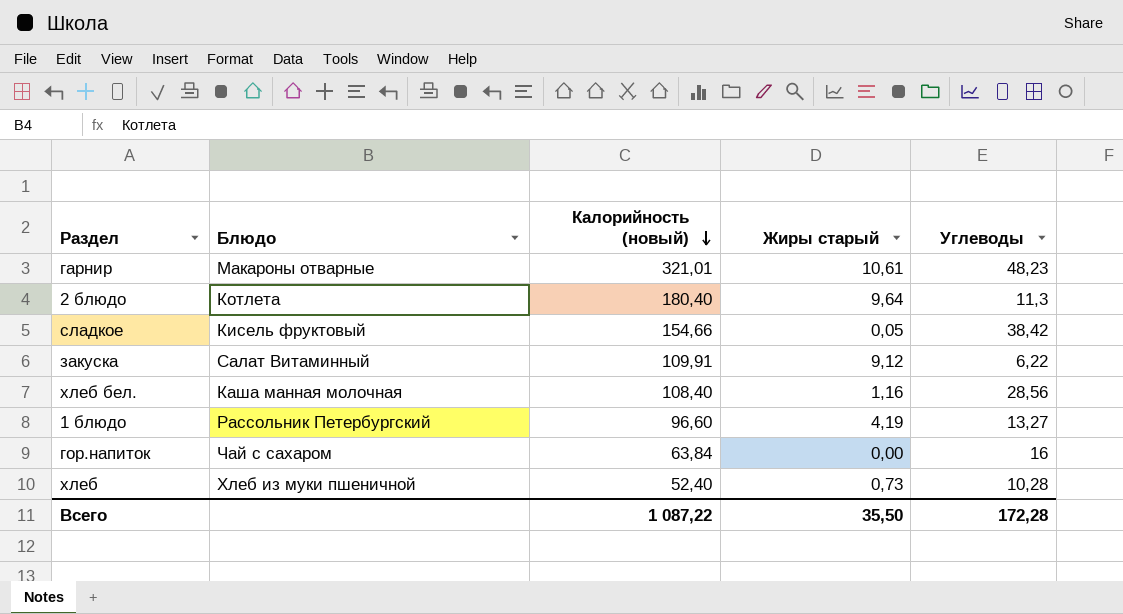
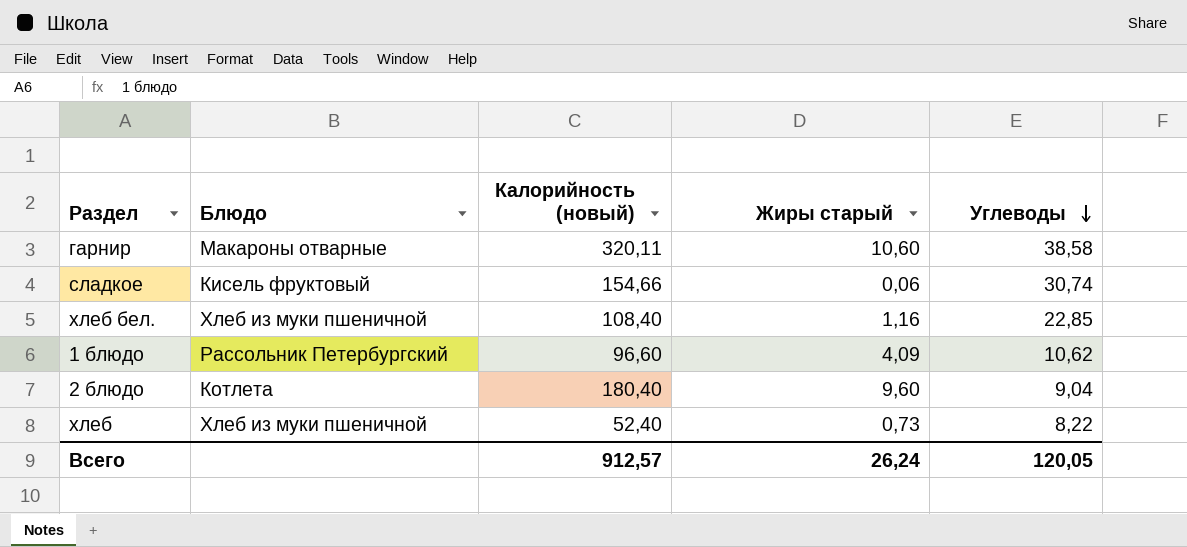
row order: Калорийность (новый) descending -> Углеводы descending
row закуска: Салат Витаминный | 109,91 | 9,12 | 6,22 -> none
row гор.напиток: Чай с сахаром | 63,84 | 0,00 | 16 -> none
гарнир | Калорийность (новый): 321,01 -> 320,11
гарнир | Жиры старый: 10,61 -> 10,60
гарнир | Углеводы: 48,23 -> 38,58
сладкое | Жиры старый: 0,05 -> 0,06
сладкое | Углеводы: 38,42 -> 30,74
хлеб бел. | Блюдо: Каша манная молочная -> Хлеб из муки пшеничной
хлеб бел. | Углеводы: 28,56 -> 22,85
1 блюдо | Жиры старый: 4,19 -> 4,09
1 блюдо | Углеводы: 13,27 -> 10,62
2 блюдо | Жиры старый: 9,64 -> 9,60
2 блюдо | Углеводы: 11,3 -> 9,04
хлеб | Углеводы: 10,28 -> 8,22
Всего | Калорийность (новый): 1 087,22 -> 912,57
Всего | Жиры старый: 35,50 -> 26,24
Всего | Углеводы: 172,28 -> 120,05

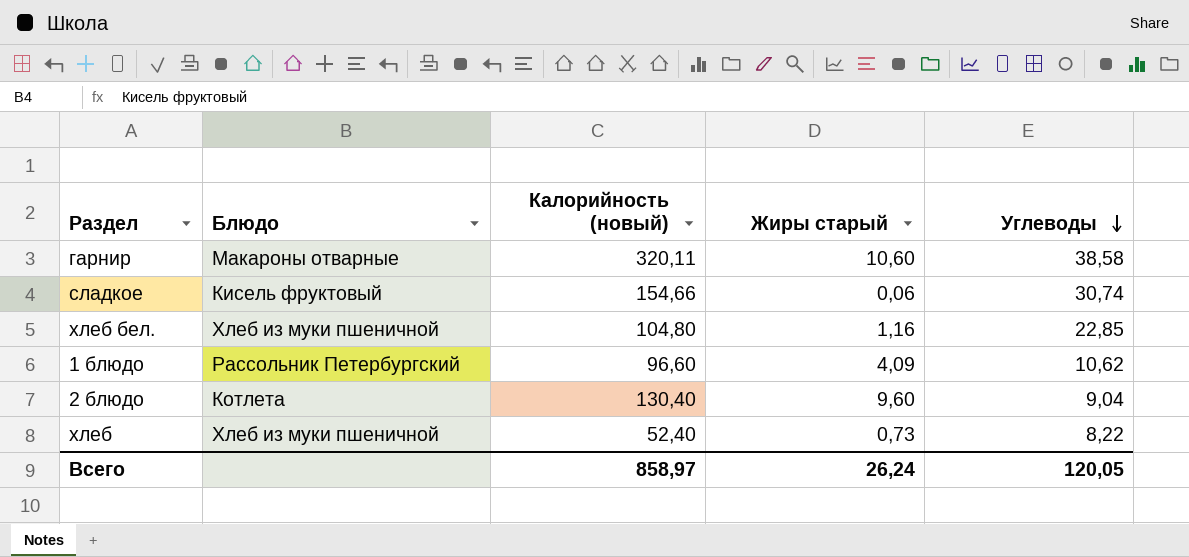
хлеб бел. | Калорийность (новый): 108,40 -> 104,80
2 блюдо | Калорийность (новый): 180,40 -> 130,40
Всего | Калорийность (новый): 912,57 -> 858,97

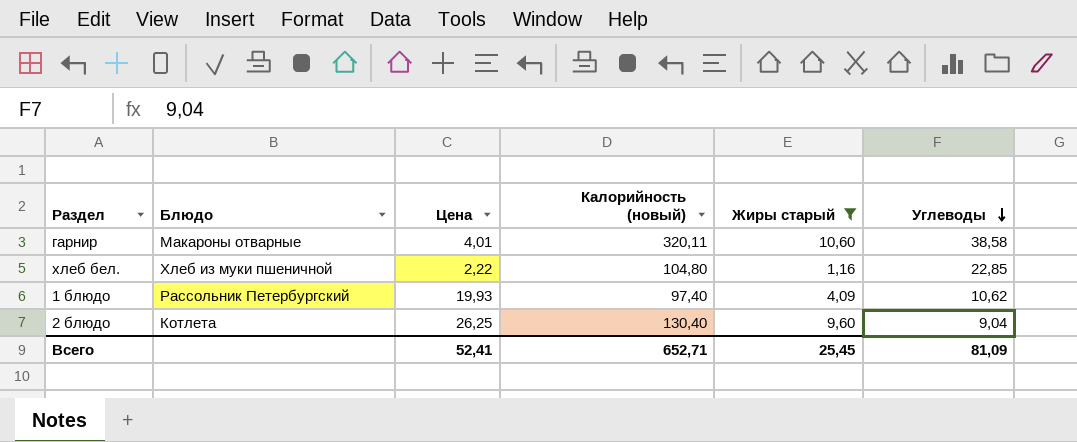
filter: none -> Жиры старый >= 1,16
column Цена | position: none -> 3
1 блюдо | Калорийность (новый): 96,60 -> 97,40
Всего | Калорийность (новый): 858,97 -> 652,71
Всего | Жиры старый: 26,24 -> 25,45
Всего | Углеводы: 120,05 -> 81,09

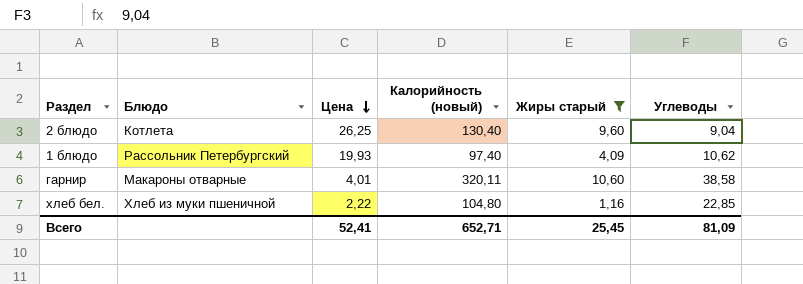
row order: Углеводы descending -> Цена descending

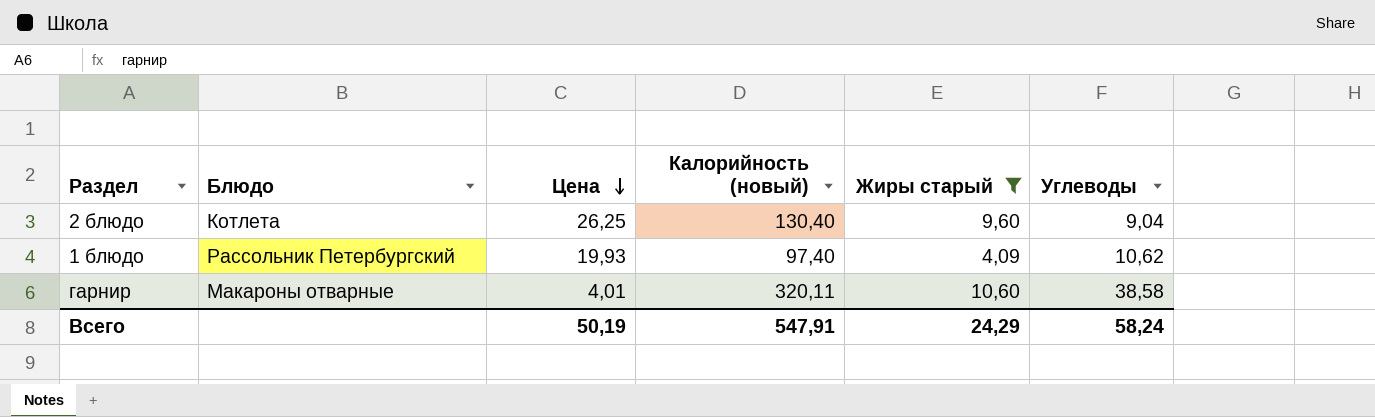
row хлеб бел.: Хлеб из муки пшеничной | 2,22 | 104,80 | 1,16 | 22,85 -> none
Всего | Цена: 52,41 -> 50,19
Всего | Калорийность (новый): 652,71 -> 547,91
Всего | Жиры старый: 25,45 -> 24,29
Всего | Углеводы: 81,09 -> 58,24

